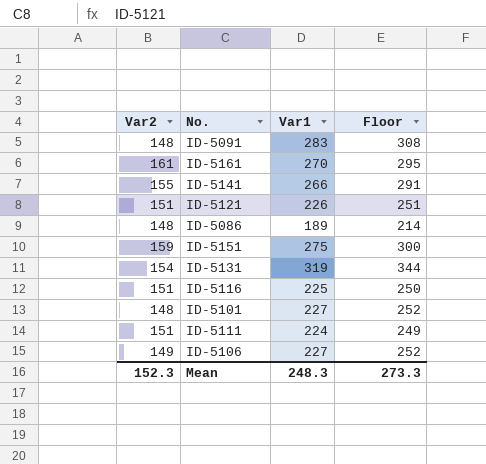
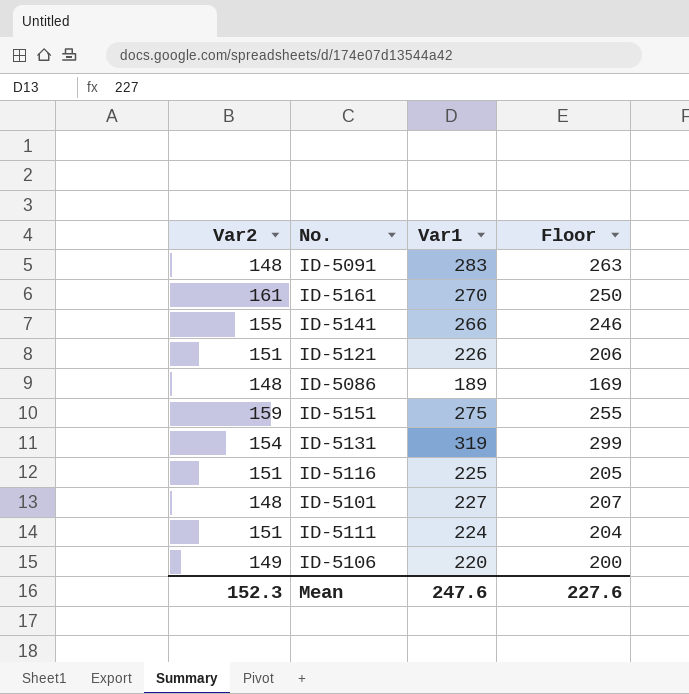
column Floor | formula: [Var1] + 25 -> [Var1] - 20
ID-5106 | Var1: 227 -> 220
Mean | Var1: 248.3 -> 247.6
Mean | Floor: 273.3 -> 227.6

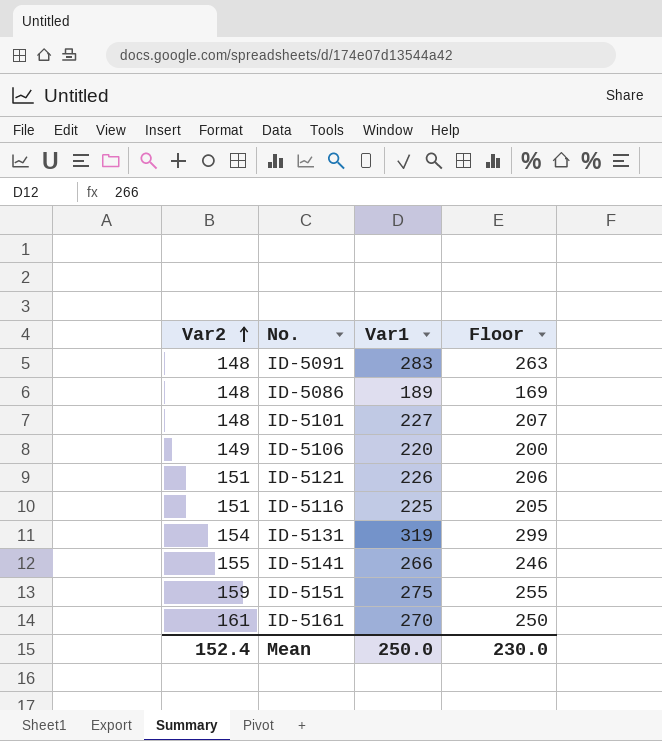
row order: none -> Var2 ascending
row ID-5111: 151 | 224 | 204 -> none
Mean | Var2: 152.3 -> 152.4
Mean | Var1: 247.6 -> 250.0
Mean | Floor: 227.6 -> 230.0

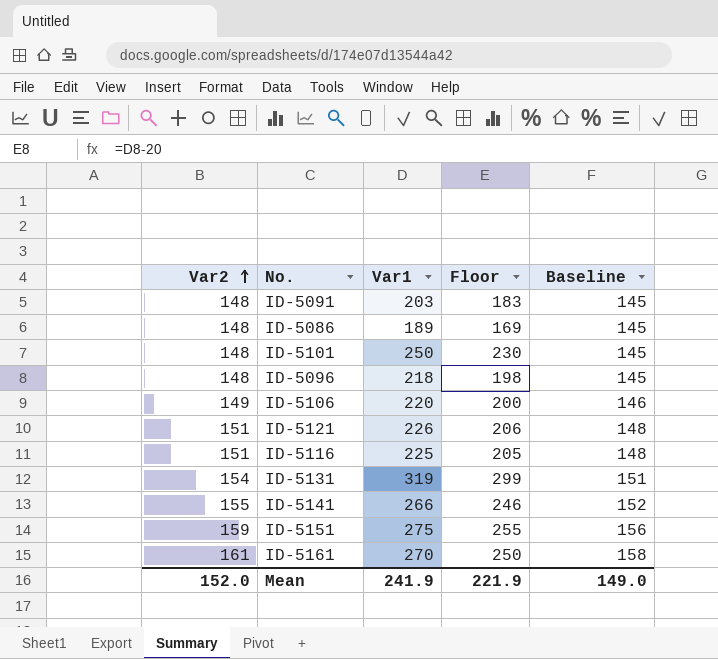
column Baseline | formula: none -> [Var2] - 3
ID-5091 | Var1: 283 -> 203
ID-5091 | Floor: 263 -> 183
ID-5101 | Var1: 227 -> 250
ID-5101 | Floor: 207 -> 230
row ID-5096: none -> 148 | 218 | 198 | 145
Mean | Var2: 152.4 -> 152.0
Mean | Var1: 250.0 -> 241.9
Mean | Floor: 230.0 -> 221.9

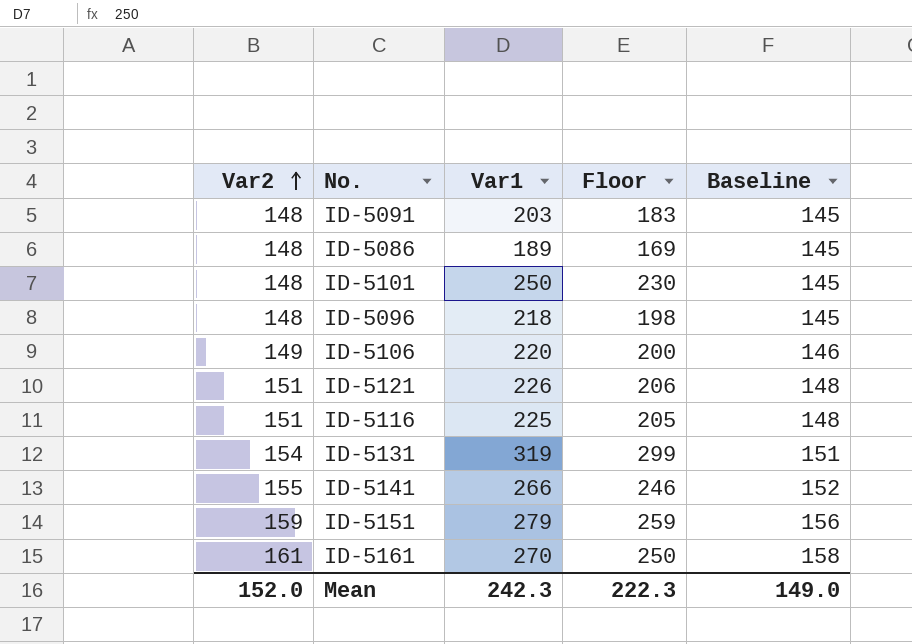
ID-5151 | Var1: 275 -> 279
ID-5151 | Floor: 255 -> 259
Mean | Var1: 241.9 -> 242.3
Mean | Floor: 221.9 -> 222.3

